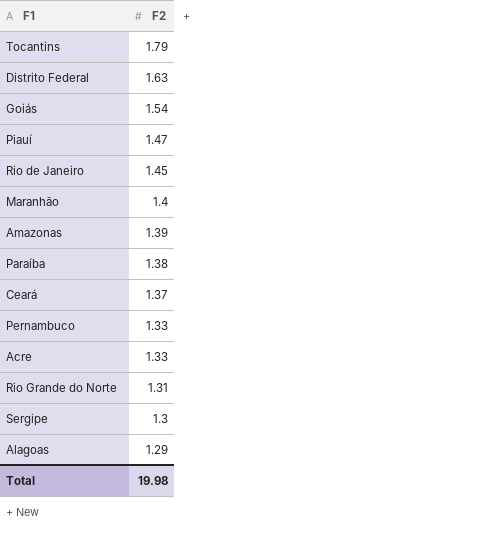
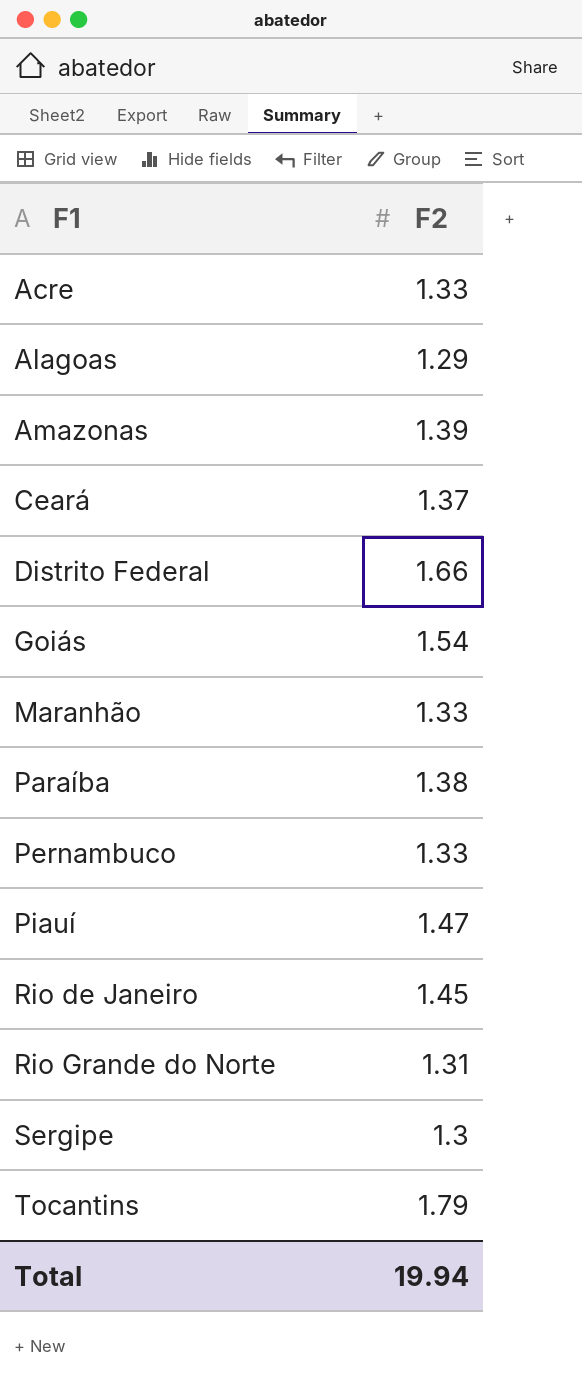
row order: F2 descending -> F1 ascending
Distrito Federal | F2: 1.63 -> 1.66
Maranhão | F2: 1.4 -> 1.33
Total | F2: 19.98 -> 19.94

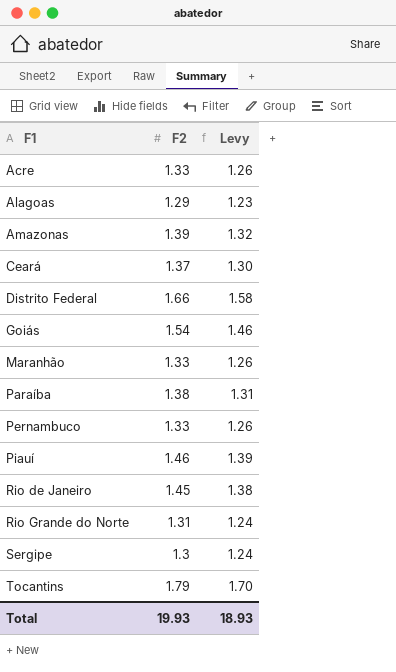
column Levy | formula: none -> [F2] * 0.95
Piauí | F2: 1.47 -> 1.46
Total | F2: 19.94 -> 19.93

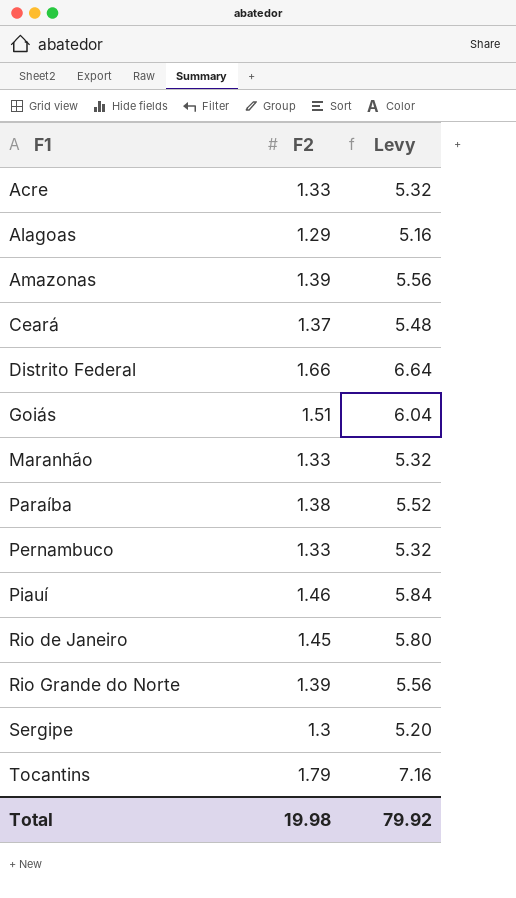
column Levy | formula: [F2] * 0.95 -> [F2] * 4
Goiás | F2: 1.54 -> 1.51
Rio Grande do Norte | F2: 1.31 -> 1.39
Total | F2: 19.93 -> 19.98
Total | Levy: 18.93 -> 79.92

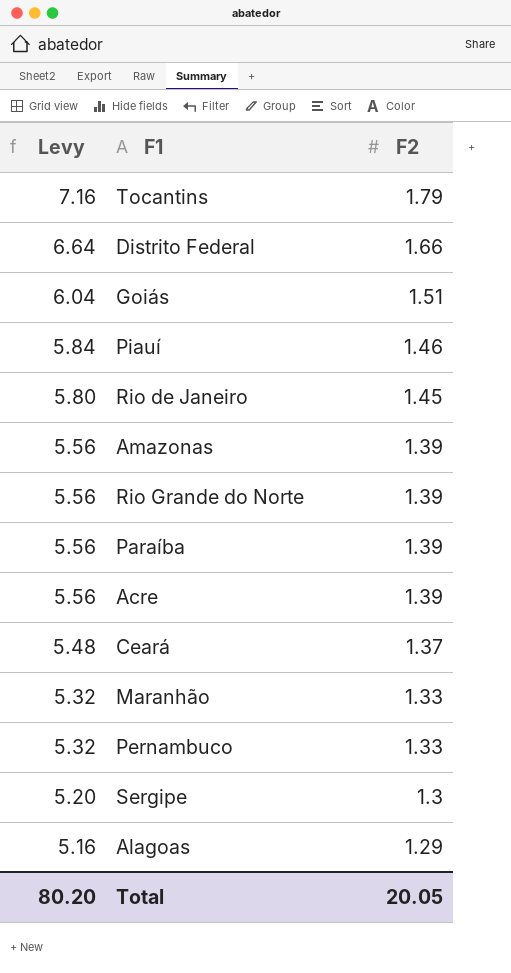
row order: F1 ascending -> Levy descending
column Levy | position: 3 -> 1
Paraíba | Levy: 5.52 -> 5.56
Paraíba | F2: 1.38 -> 1.39
Acre | Levy: 5.32 -> 5.56
Acre | F2: 1.33 -> 1.39
Total | Levy: 79.92 -> 80.20
Total | F2: 19.98 -> 20.05

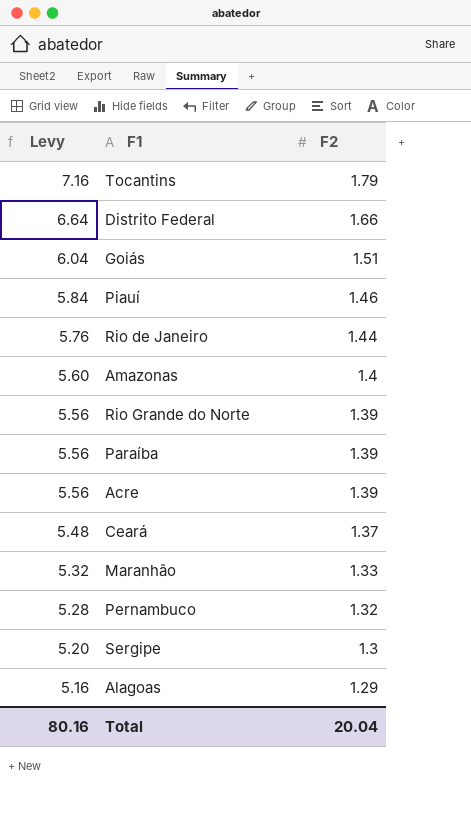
Rio de Janeiro | Levy: 5.80 -> 5.76
Rio de Janeiro | F2: 1.45 -> 1.44
Amazonas | Levy: 5.56 -> 5.60
Amazonas | F2: 1.39 -> 1.4
Pernambuco | Levy: 5.32 -> 5.28
Pernambuco | F2: 1.33 -> 1.32
Total | Levy: 80.20 -> 80.16
Total | F2: 20.05 -> 20.04

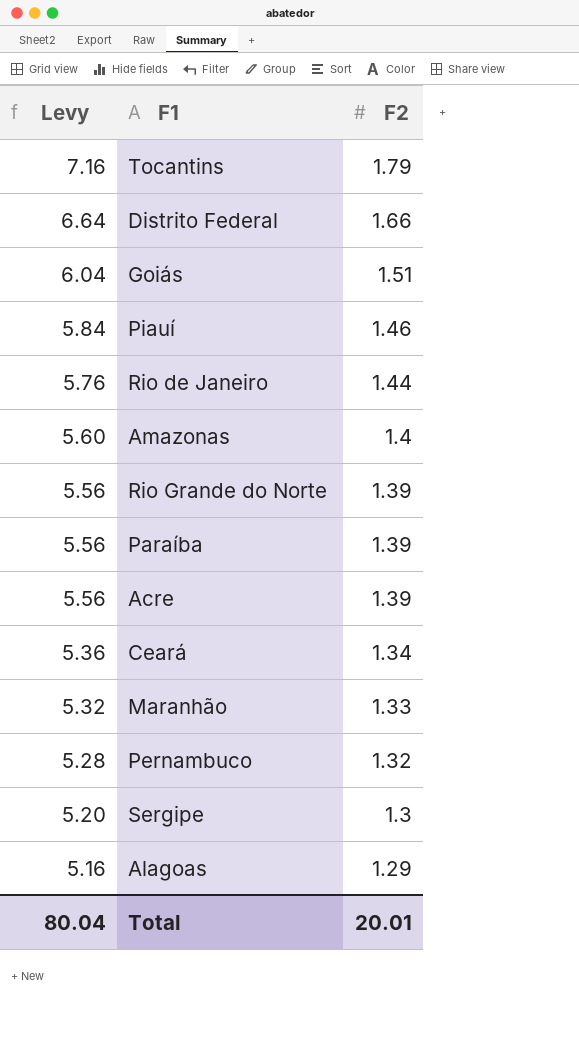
Ceará | Levy: 5.48 -> 5.36
Ceará | F2: 1.37 -> 1.34
Total | Levy: 80.16 -> 80.04
Total | F2: 20.04 -> 20.01

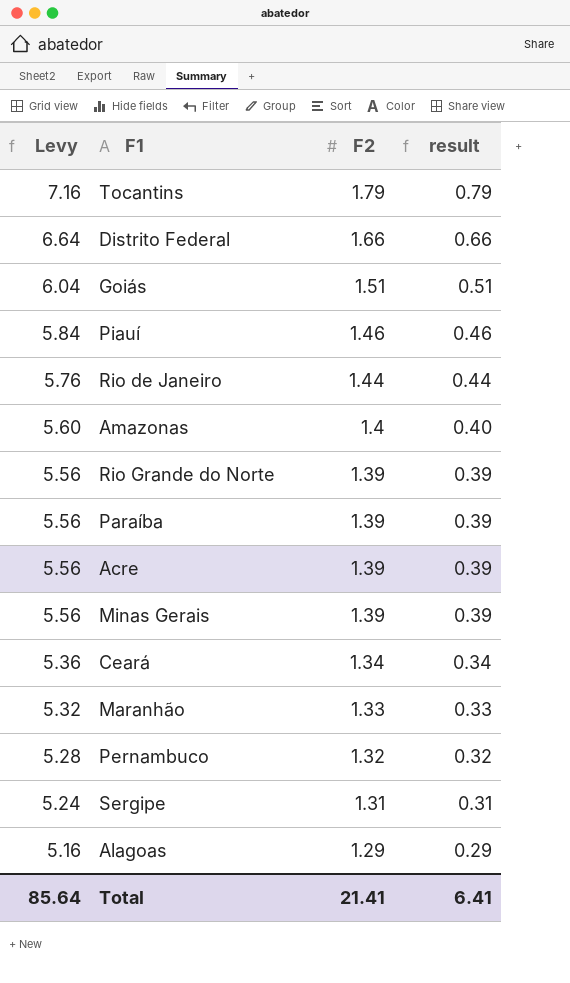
column result | formula: none -> [F2] - 1
row Minas Gerais: none -> 5.56 | 1.39 | 0.39
Sergipe | Levy: 5.20 -> 5.24
Sergipe | F2: 1.3 -> 1.31
Total | Levy: 80.04 -> 85.64
Total | F2: 20.01 -> 21.41

